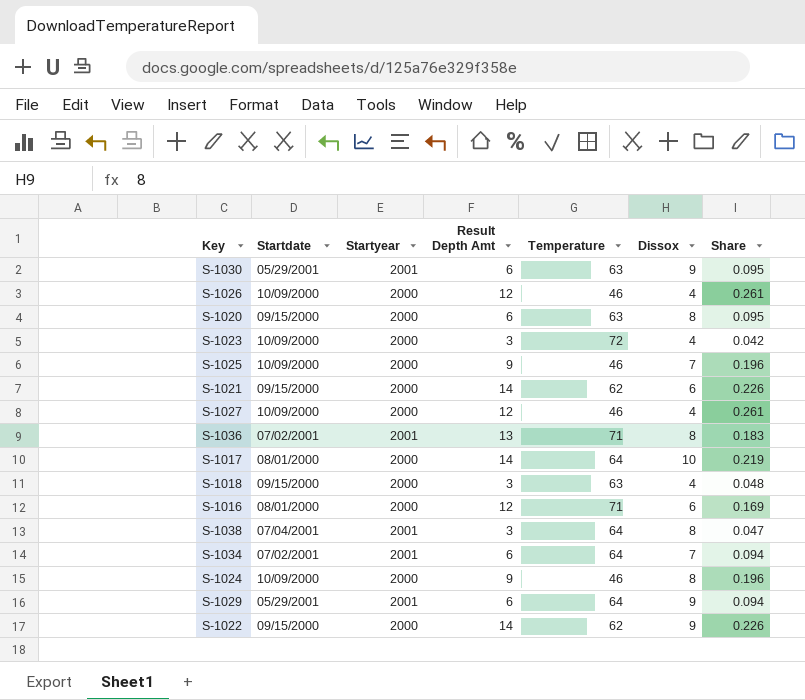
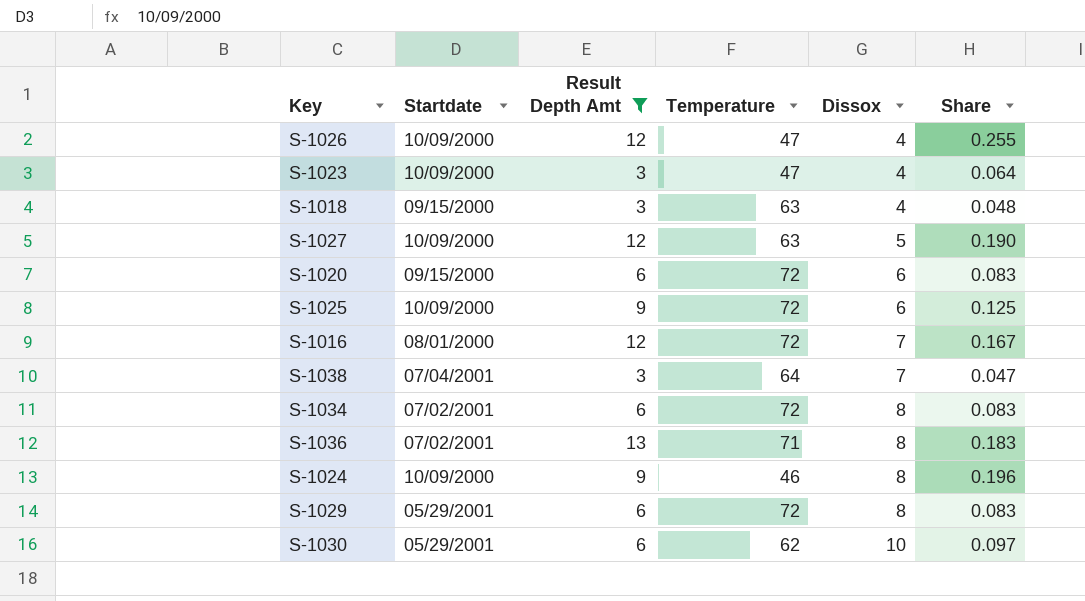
filter: none -> Result Depth Amt != 14
row order: none -> Dissox ascending
column Startyear | position: 3 -> none
S-1026 | Temperature: 46 -> 47
S-1026 | Share: 0.261 -> 0.255
S-1023 | Temperature: 72 -> 47
S-1023 | Share: 0.042 -> 0.064
S-1027 | Temperature: 46 -> 63
S-1027 | Dissox: 4 -> 5
S-1027 | Share: 0.261 -> 0.190
S-1020 | Temperature: 63 -> 72
S-1020 | Dissox: 8 -> 6
S-1020 | Share: 0.095 -> 0.083
S-1025 | Temperature: 46 -> 72
S-1025 | Dissox: 7 -> 6
S-1025 | Share: 0.196 -> 0.125
S-1016 | Temperature: 71 -> 72
S-1016 | Dissox: 6 -> 7
S-1016 | Share: 0.169 -> 0.167
S-1038 | Dissox: 8 -> 7
S-1034 | Temperature: 64 -> 72
S-1034 | Dissox: 7 -> 8
S-1034 | Share: 0.094 -> 0.083
S-1029 | Temperature: 64 -> 72
S-1029 | Dissox: 9 -> 8
S-1029 | Share: 0.094 -> 0.083
S-1030 | Temperature: 63 -> 62
S-1030 | Dissox: 9 -> 10
S-1030 | Share: 0.095 -> 0.097

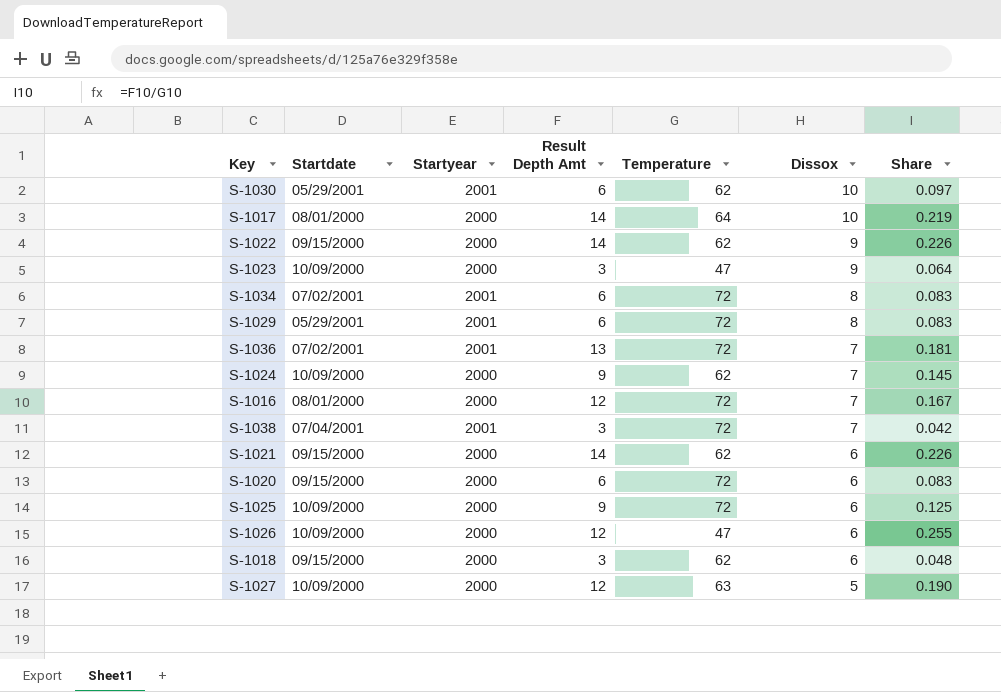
filter: Result Depth Amt != 14 -> none
row order: Dissox ascending -> Dissox descending
column Startyear | position: none -> 3
S-1023 | Dissox: 4 -> 9
S-1036 | Temperature: 71 -> 72
S-1036 | Dissox: 8 -> 7
S-1036 | Share: 0.183 -> 0.181
S-1024 | Temperature: 46 -> 62
S-1024 | Dissox: 8 -> 7
S-1024 | Share: 0.196 -> 0.145
S-1038 | Temperature: 64 -> 72
S-1038 | Share: 0.047 -> 0.042
S-1026 | Dissox: 4 -> 6
S-1018 | Temperature: 63 -> 62
S-1018 | Dissox: 4 -> 6

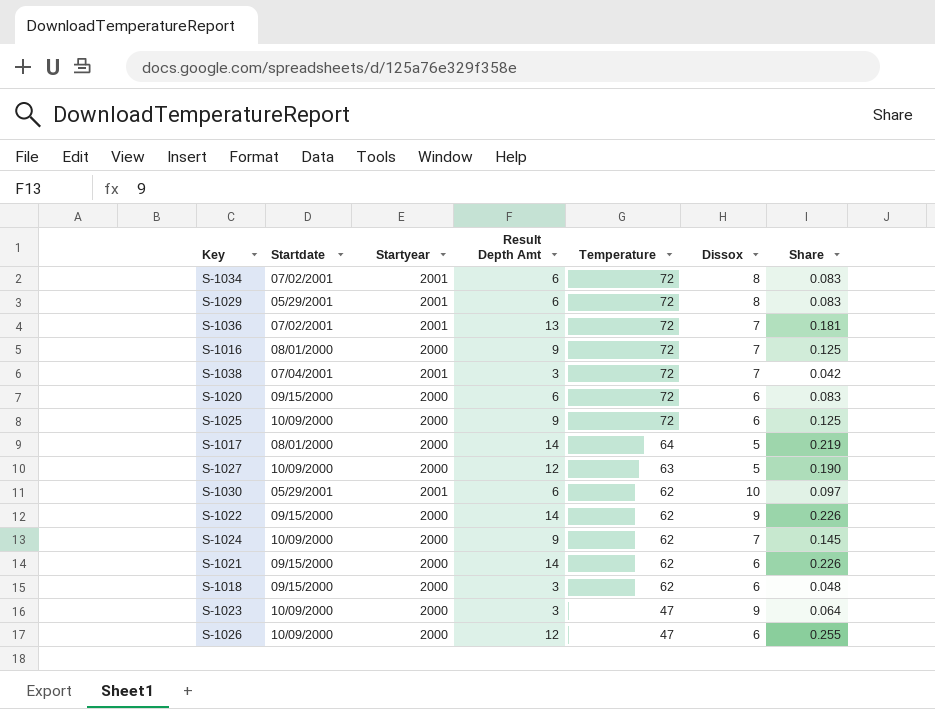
row order: Dissox descending -> Temperature descending
S-1016 | Result Depth Amt: 12 -> 9
S-1016 | Share: 0.167 -> 0.125
S-1017 | Dissox: 10 -> 5

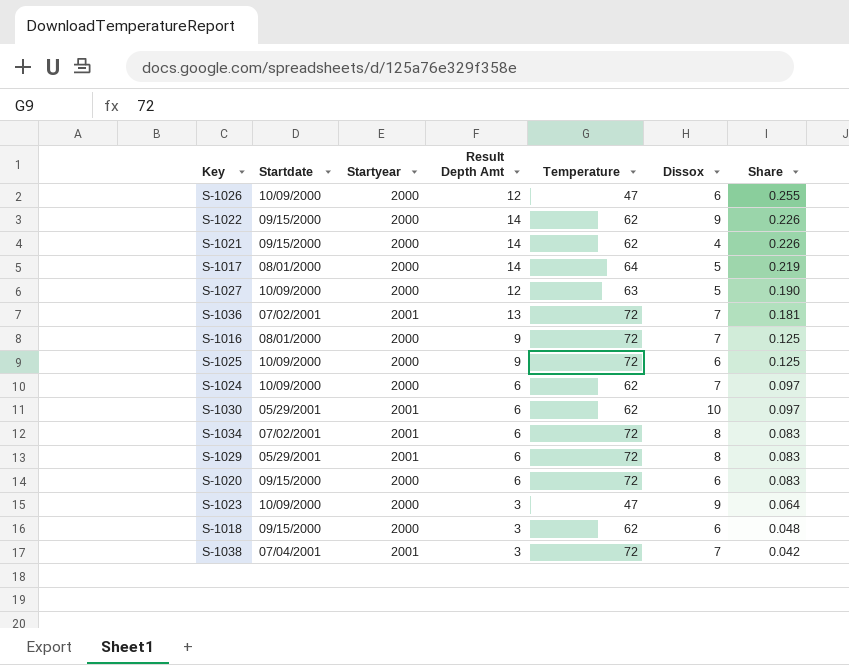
row order: Temperature descending -> Share descending
S-1021 | Dissox: 6 -> 4
S-1024 | Result Depth Amt: 9 -> 6
S-1024 | Share: 0.145 -> 0.097

